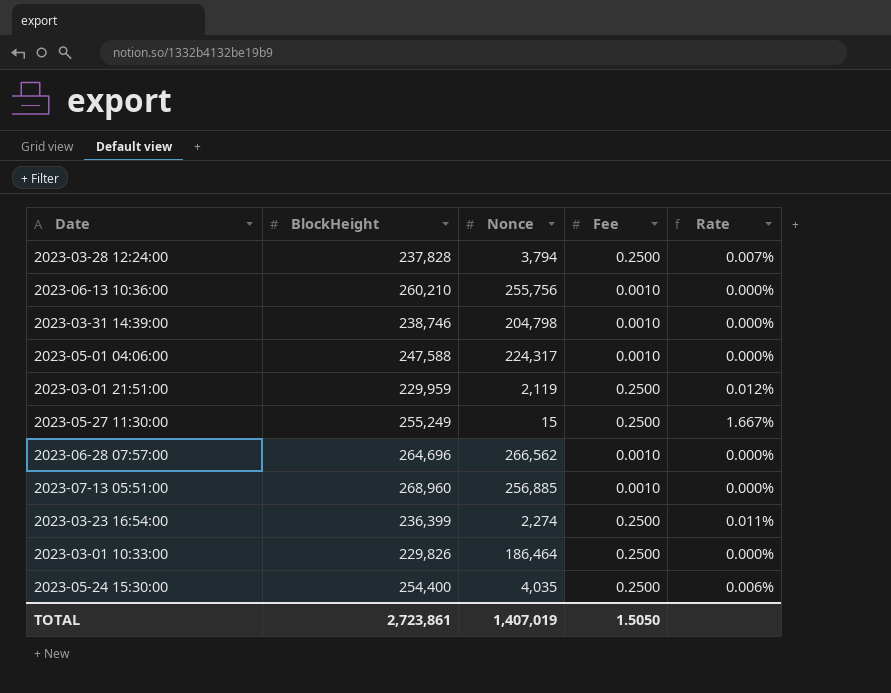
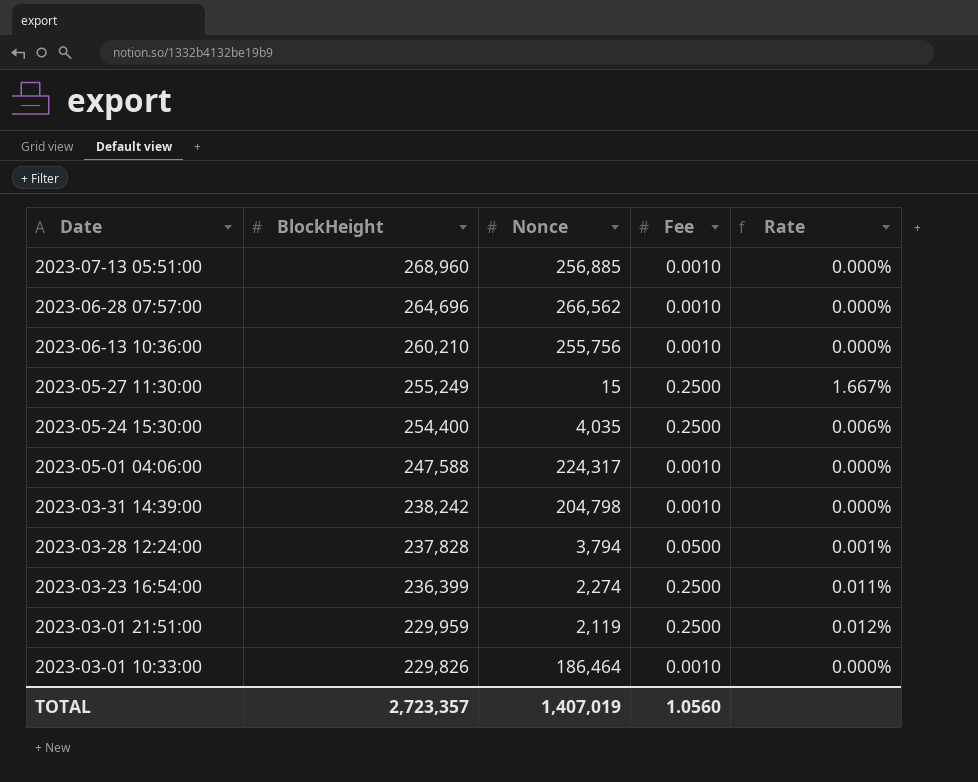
row order: none -> Date descending
2023-03-31 14:39:00 | BlockHeight: 238,746 -> 238,242
2023-03-28 12:24:00 | Fee: 0.2500 -> 0.0500
2023-03-28 12:24:00 | Rate: 0.007% -> 0.001%
2023-03-01 10:33:00 | Fee: 0.2500 -> 0.0010
TOTAL | BlockHeight: 2,723,861 -> 2,723,357
TOTAL | Fee: 1.5050 -> 1.0560

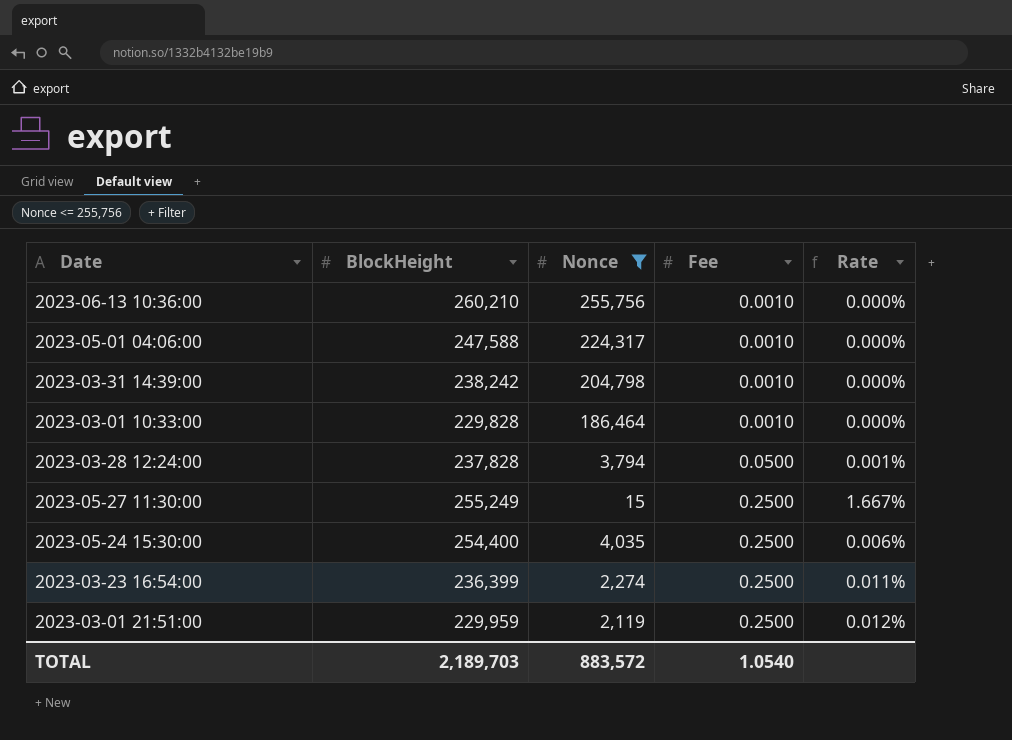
filter: none -> Nonce <= 255,756
row order: Date descending -> Fee ascending
2023-03-01 10:33:00 | BlockHeight: 229,826 -> 229,828
TOTAL | BlockHeight: 2,723,357 -> 2,189,703
TOTAL | Nonce: 1,407,019 -> 883,572
TOTAL | Fee: 1.0560 -> 1.0540

